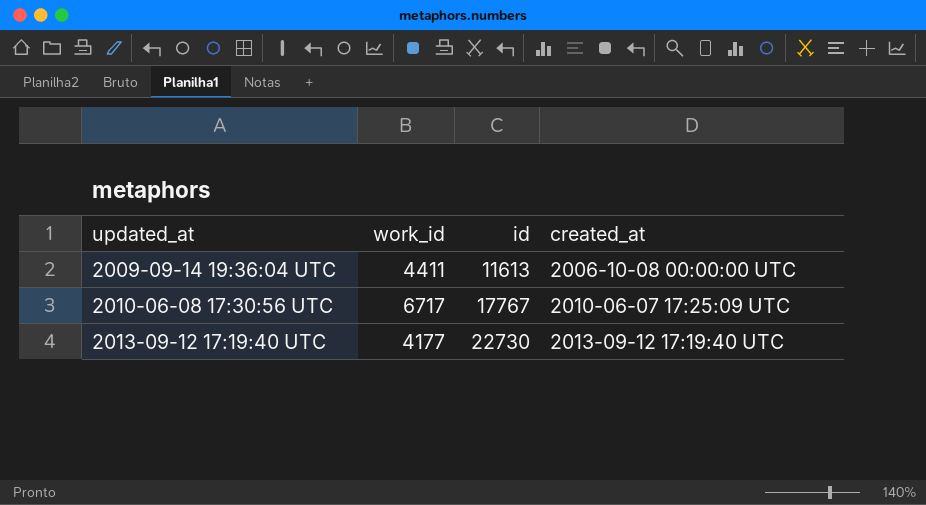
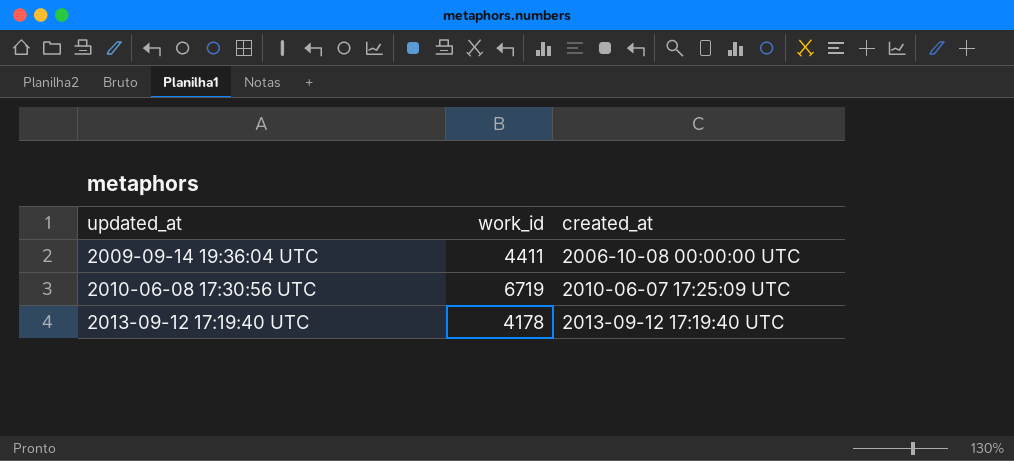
column id | position: 3 -> none
2010-06-08 17:30:56 UTC | work_id: 6717 -> 6719
2013-09-12 17:19:40 UTC | work_id: 4177 -> 4178

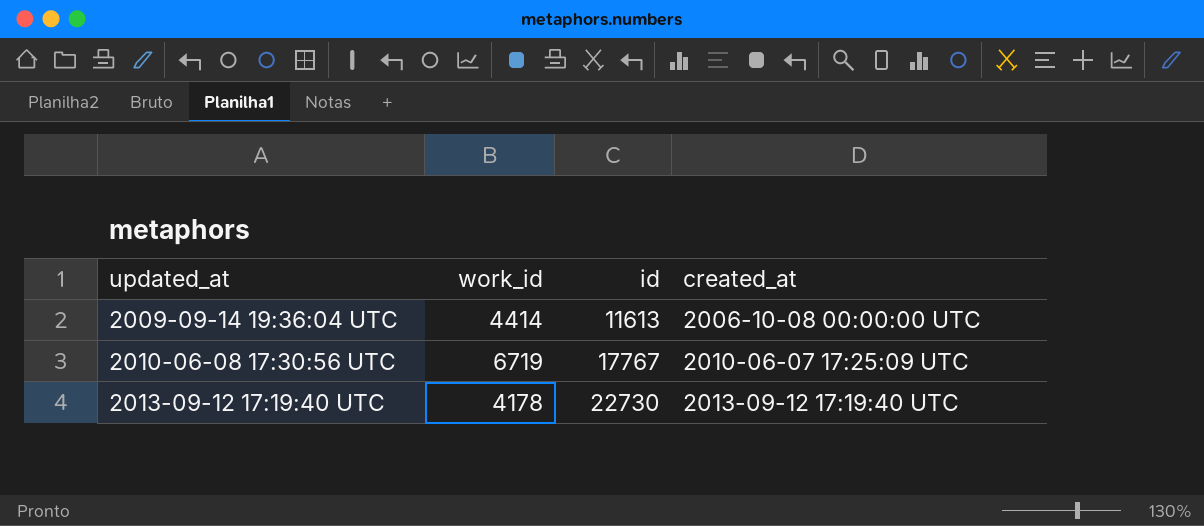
column id | position: none -> 3
2009-09-14 19:36:04 UTC | work_id: 4411 -> 4414

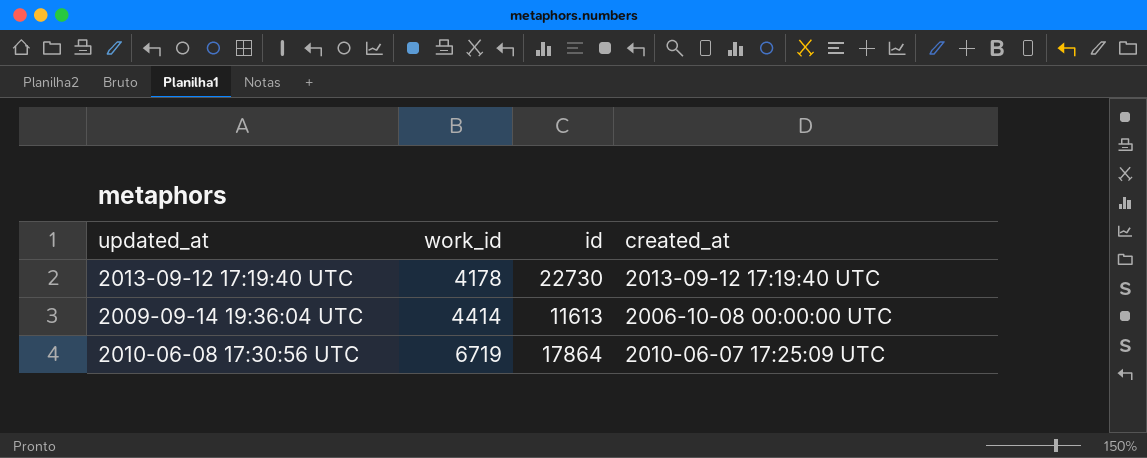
row order: updated_at ascending -> work_id ascending
2010-06-08 17:30:56 UTC | id: 17767 -> 17864

